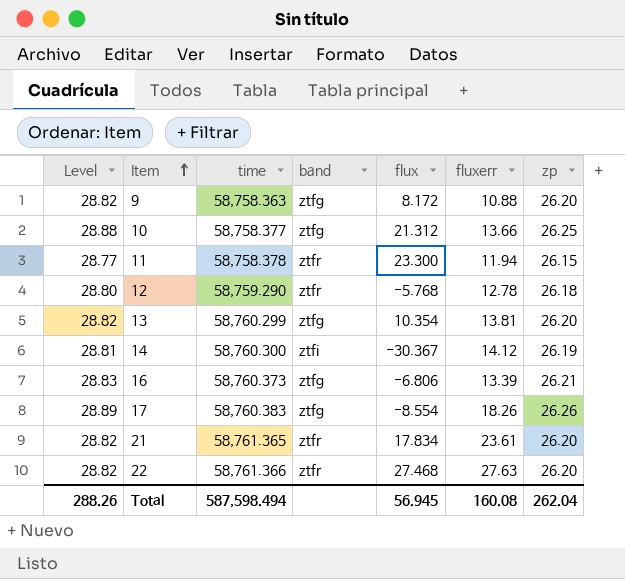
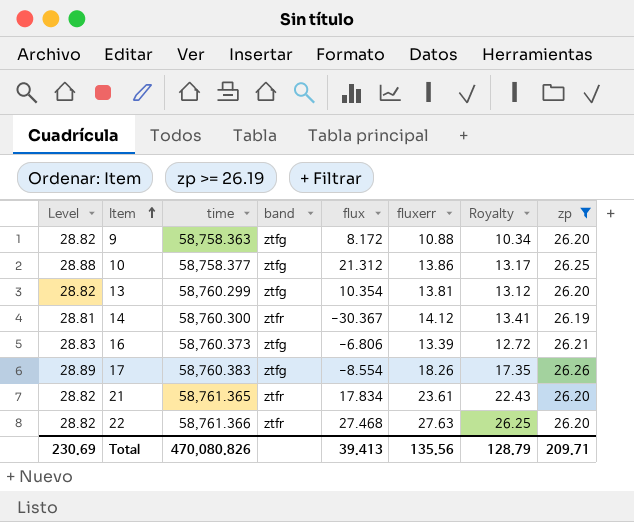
filter: none -> zp >= 26.19
column Royalty | formula: none -> [fluxerr] * 0.95
10 | fluxerr: 13.66 -> 13.86
14 | band: ztfi -> ztfr
Total | Level: 288.26 -> 230.69
Total | time: 587,598.494 -> 470,080.826
Total | flux: 56.945 -> 39.413
Total | fluxerr: 160.08 -> 135.56
Total | zp: 262.04 -> 209.71

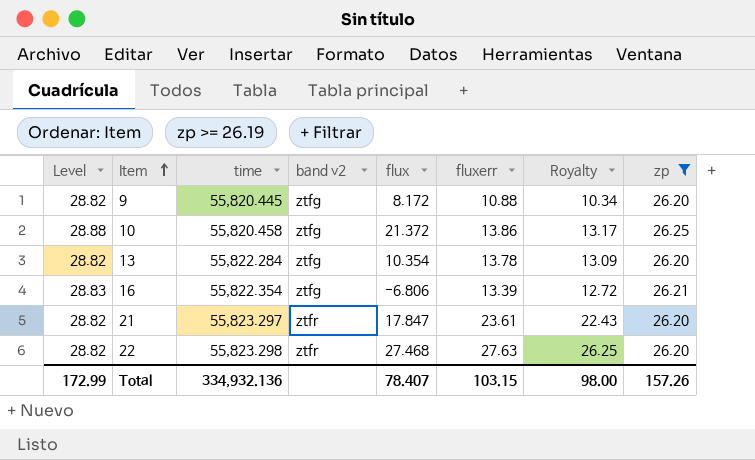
column name: band -> band v2
row 14: 28.81 | 58,760.300 | ztfr | -30.367 | 14.12 | 13.41 | 26.19 -> none
row 17: 28.89 | 58,760.383 | ztfg | -8.554 | 18.26 | 17.35 | 26.26 -> none
9 | time: 58,758.363 -> 55,820.445
10 | time: 58,758.377 -> 55,820.458
10 | flux: 21.312 -> 21.372
13 | time: 58,760.299 -> 55,822.284
13 | fluxerr: 13.81 -> 13.78
13 | Royalty: 13.12 -> 13.09
16 | time: 58,760.373 -> 55,822.354
21 | time: 58,761.365 -> 55,823.297
21 | flux: 17.834 -> 17.847
22 | time: 58,761.366 -> 55,823.298
Total | Level: 230.69 -> 172.99
Total | time: 470,080.826 -> 334,932.136
Total | flux: 39.413 -> 78.407
Total | fluxerr: 135.56 -> 103.15
Total | Royalty: 128.79 -> 98.00
Total | zp: 209.71 -> 157.26

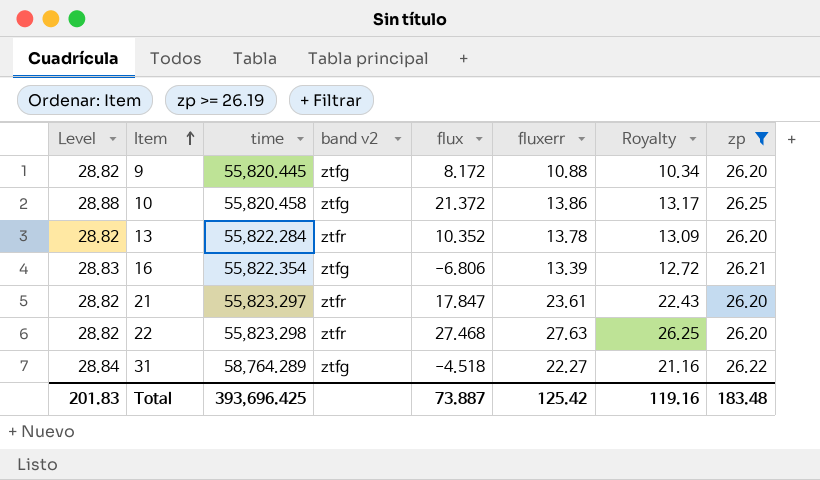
13 | band v2: ztfg -> ztfr
13 | flux: 10.354 -> 10.352
row 31: none -> 28.84 | 58,764.289 | ztfg | -4.518 | 22.27 | 21.16 | 26.22
Total | Level: 172.99 -> 201.83
Total | time: 334,932.136 -> 393,696.425
Total | flux: 78.407 -> 73.887
Total | fluxerr: 103.15 -> 125.42
Total | Royalty: 98.00 -> 119.16
Total | zp: 157.26 -> 183.48

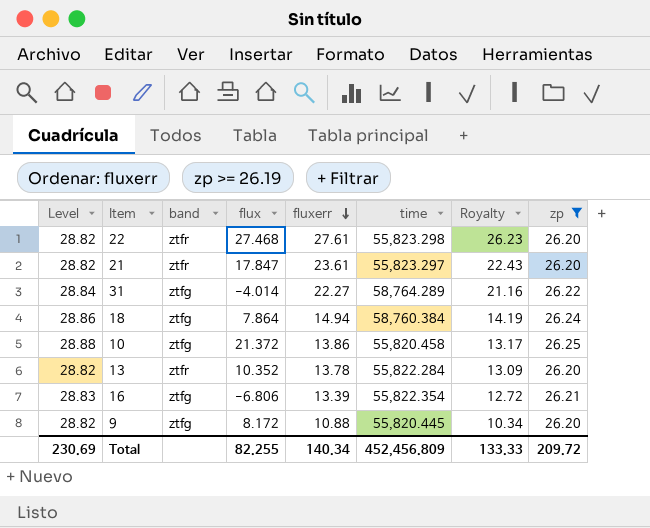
row order: Item ascending -> fluxerr descending
column name: band v2 -> band
column time | position: 3 -> 6
22 | fluxerr: 27.63 -> 27.61
22 | Royalty: 26.25 -> 26.23
31 | flux: -4.518 -> -4.014
row 18: none -> 28.86 | ztfg | 7.864 | 14.94 | 58,760.384 | 14.19 | 26.24
Total | Level: 201.83 -> 230.69
Total | flux: 73.887 -> 82.255
Total | fluxerr: 125.42 -> 140.34
Total | time: 393,696.425 -> 452,456.809
Total | Royalty: 119.16 -> 133.33
Total | zp: 183.48 -> 209.72

